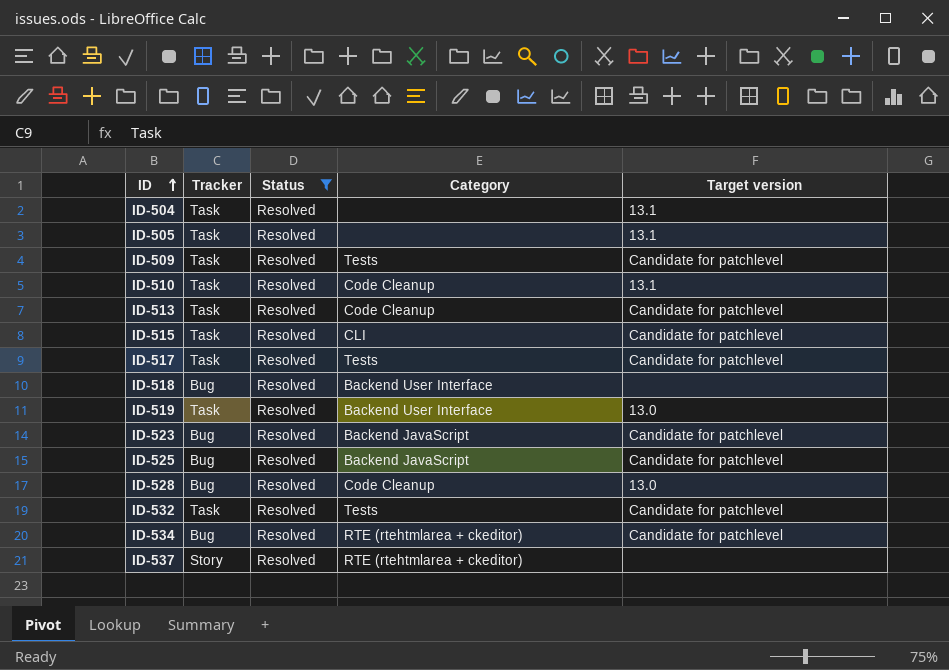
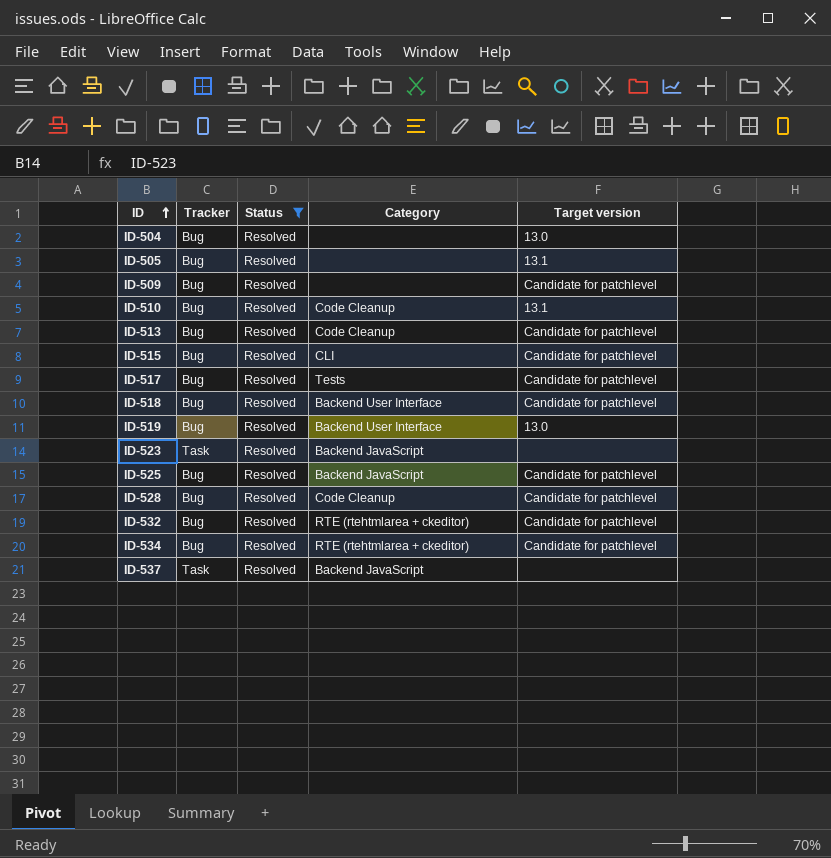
ID-504 | Tracker: Task -> Bug
ID-504 | Target version: 13.1 -> 13.0
ID-505 | Tracker: Task -> Bug
ID-509 | Tracker: Task -> Bug
ID-509 | Category: Tests -> none
ID-510 | Tracker: Task -> Bug
ID-513 | Tracker: Task -> Bug
ID-515 | Tracker: Task -> Bug
ID-517 | Tracker: Task -> Bug
ID-518 | Target version: none -> Candidate for patchlevel
ID-519 | Tracker: Task -> Bug
ID-523 | Tracker: Bug -> Task
ID-523 | Target version: Candidate for patchlevel -> none
ID-528 | Target version: 13.0 -> Candidate for patchlevel
ID-532 | Tracker: Task -> Bug
ID-532 | Category: Tests -> RTE (rtehtmlarea + ckeditor)
ID-537 | Tracker: Story -> Task
ID-537 | Category: RTE (rtehtmlarea + ckeditor) -> Backend JavaScript

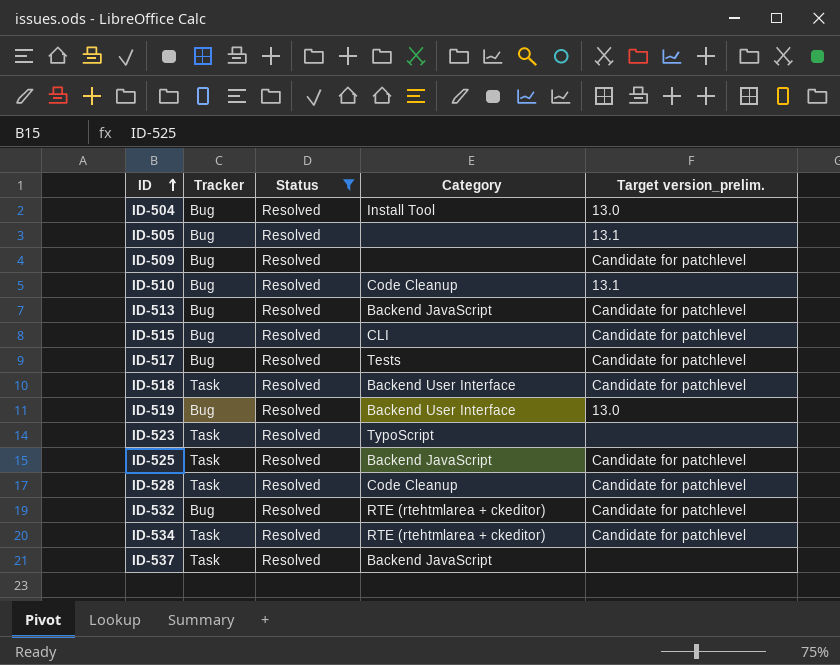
column name: Target version -> Target version_prelim.
ID-504 | Category: none -> Install Tool
ID-513 | Category: Code Cleanup -> Backend JavaScript
ID-518 | Tracker: Bug -> Task
ID-523 | Category: Backend JavaScript -> TypoScript
ID-525 | Tracker: Bug -> Task
ID-528 | Tracker: Bug -> Task
ID-534 | Tracker: Bug -> Task

